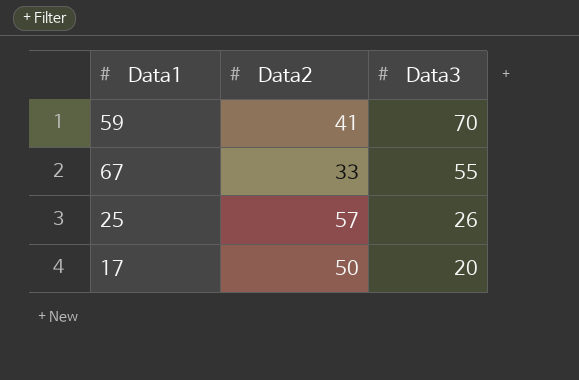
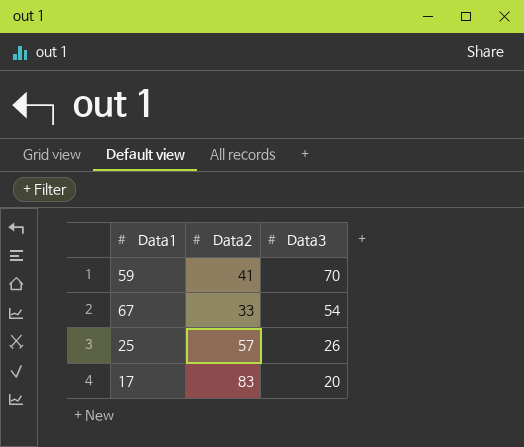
67 | Data3: 55 -> 54
17 | Data2: 50 -> 83

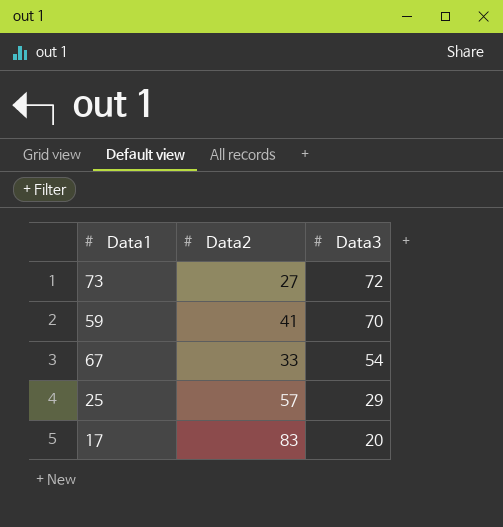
row 73: none -> 27 | 72
25 | Data3: 26 -> 29

